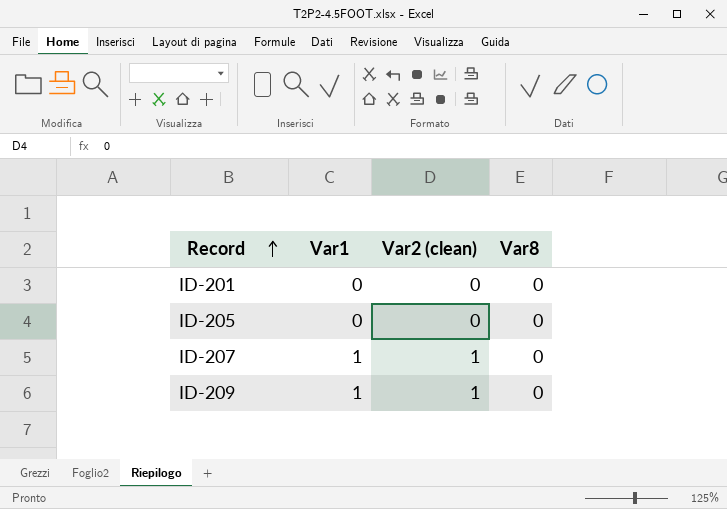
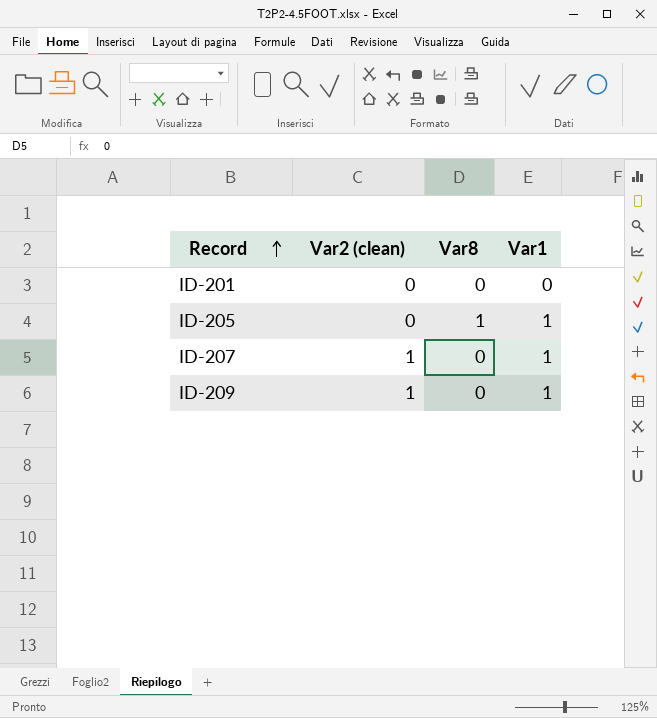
column Var1 | position: 2 -> 4
ID-205 | Var8: 0 -> 1
ID-205 | Var1: 0 -> 1

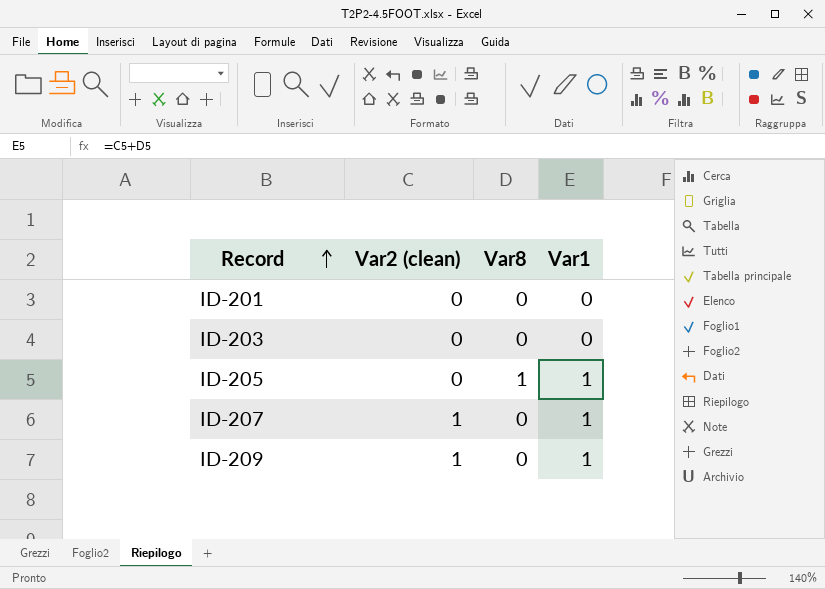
row ID-203: none -> 0 | 0 | 0

